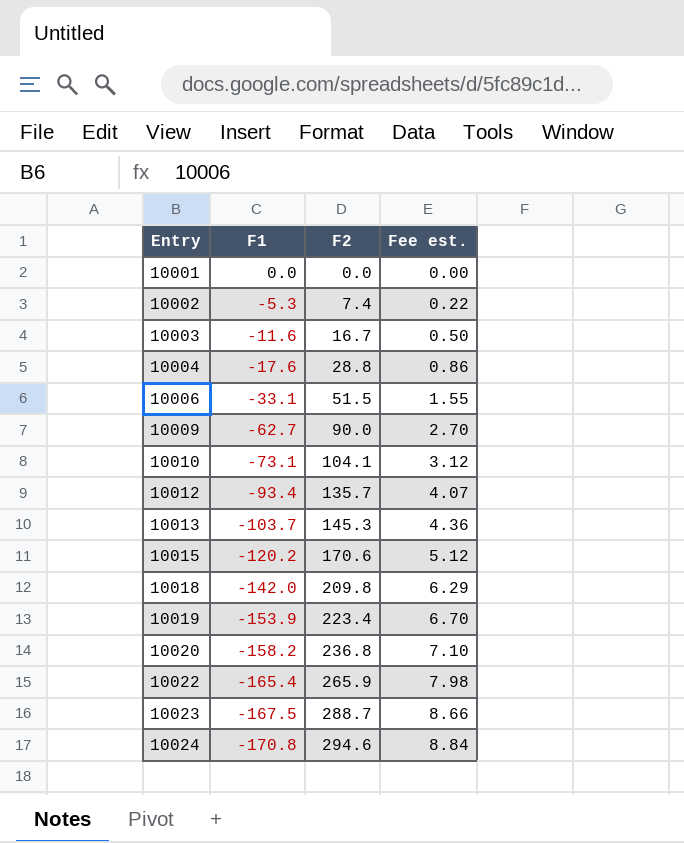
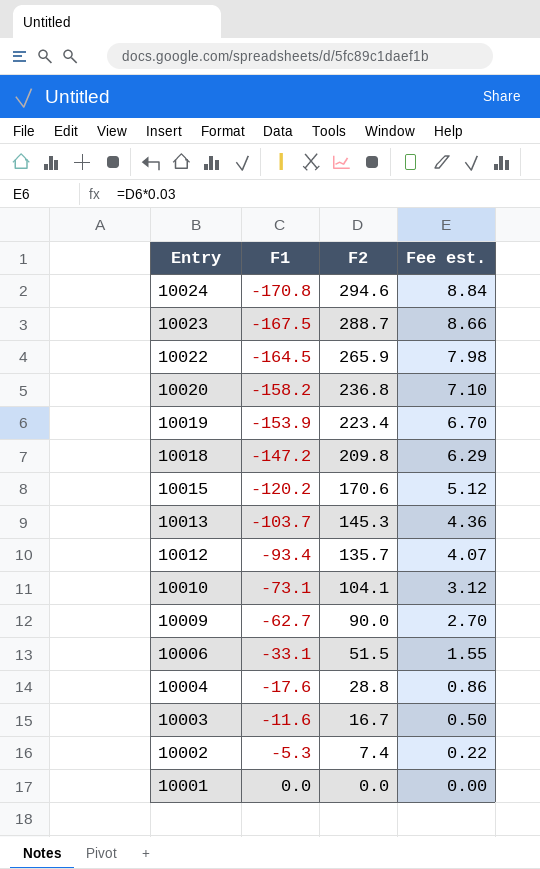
row order: Entry ascending -> Entry descending
10022 | F1: -165.4 -> -164.5
10018 | F1: -142.0 -> -147.2

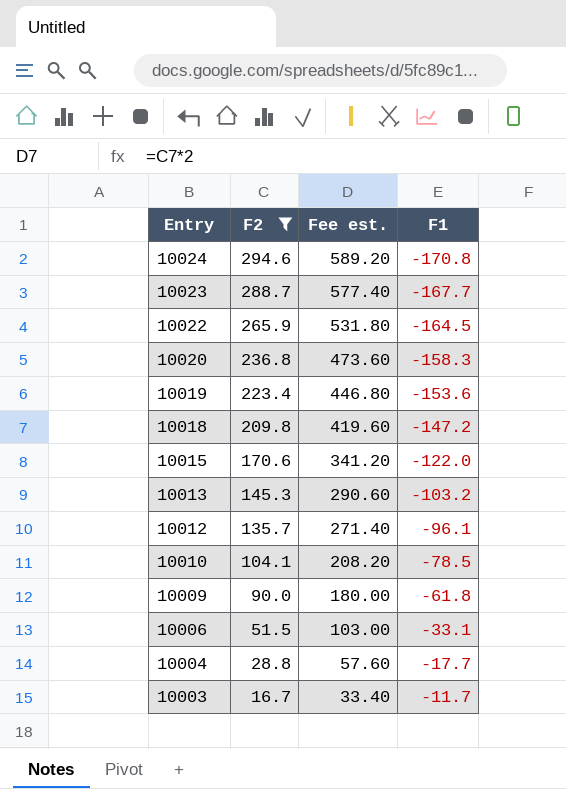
filter: none -> F2 >= 16.7
column Fee est. | formula: [F2] * 0.03 -> [F2] * 2
column F1 | position: 2 -> 4
10023 | F1: -167.5 -> -167.7
10020 | F1: -158.2 -> -158.3
10019 | F1: -153.9 -> -153.6
10015 | F1: -120.2 -> -122.0
10013 | F1: -103.7 -> -103.2
10012 | F1: -93.4 -> -96.1
10010 | F1: -73.1 -> -78.5
10009 | F1: -62.7 -> -61.8
10004 | F1: -17.6 -> -17.7
10003 | F1: -11.6 -> -11.7

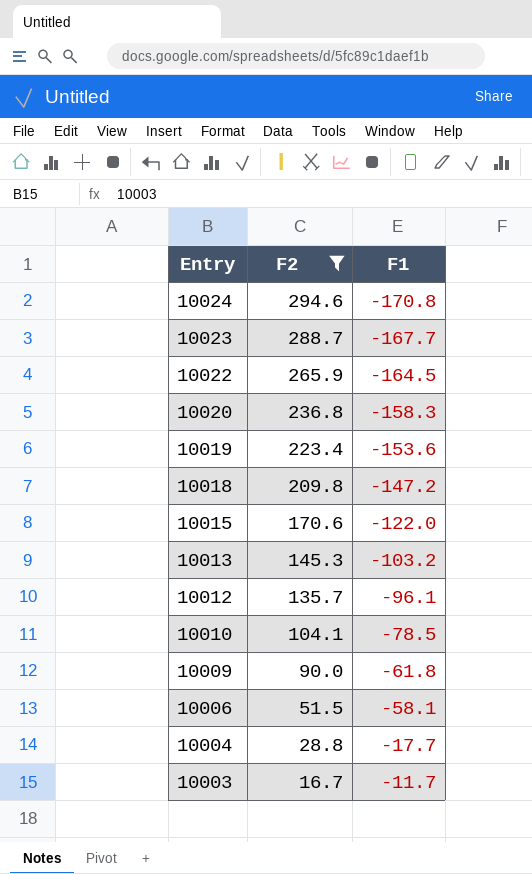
column Fee est. | formula: [F2] * 2 -> none
10006 | F1: -33.1 -> -58.1

